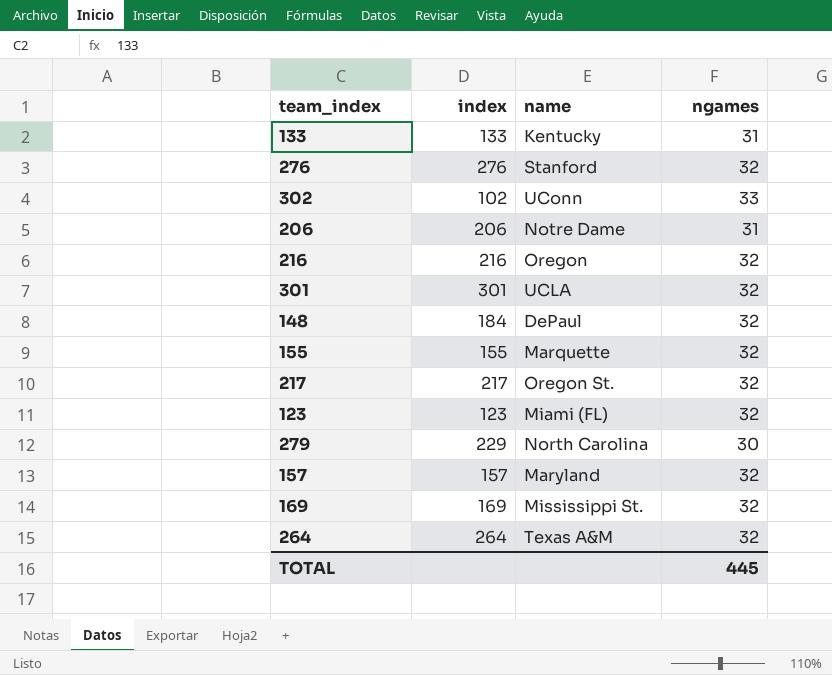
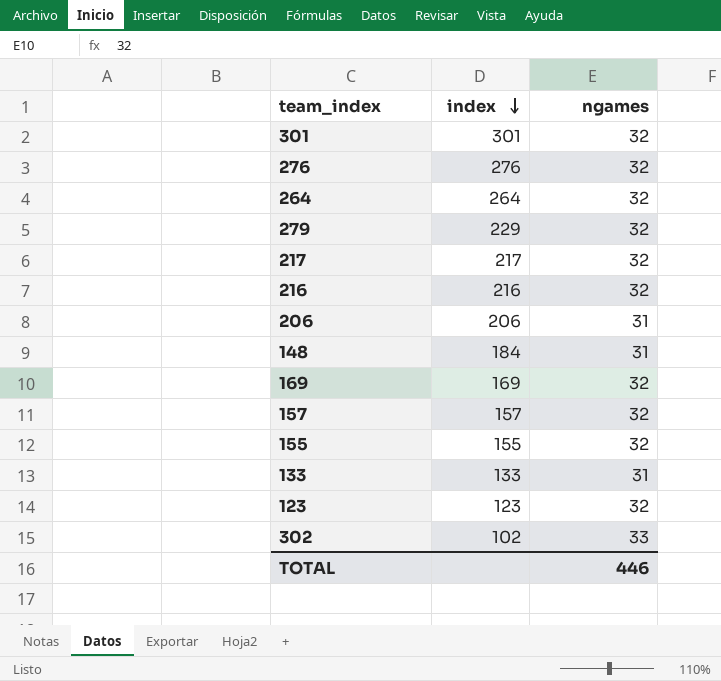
row order: none -> index descending
column name | position: 3 -> none
279 | ngames: 30 -> 32
148 | ngames: 32 -> 31
TOTAL | ngames: 445 -> 446

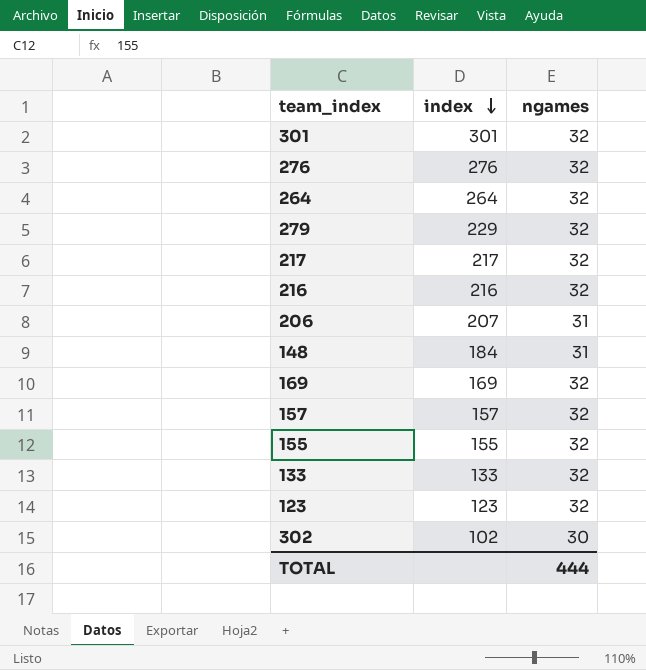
206 | index: 206 -> 207
133 | ngames: 31 -> 32
302 | ngames: 33 -> 30
TOTAL | ngames: 446 -> 444

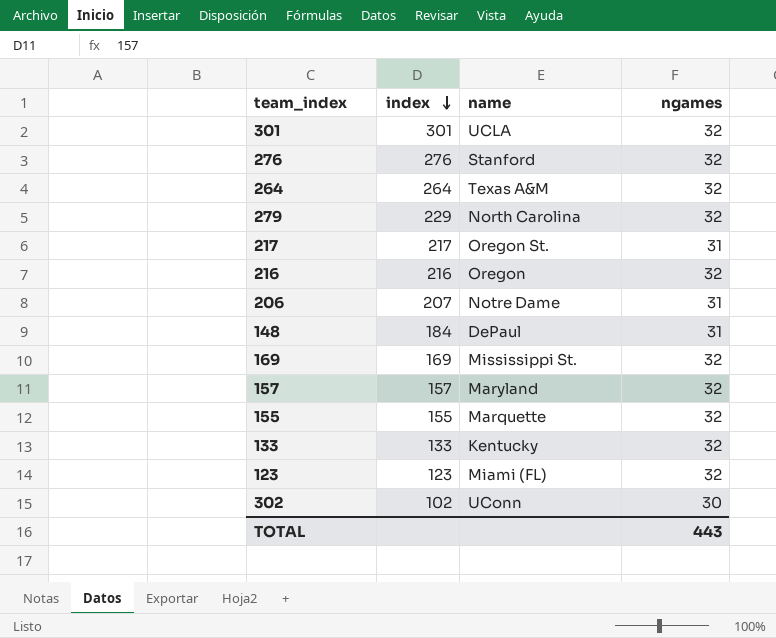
column name | position: none -> 3
217 | ngames: 32 -> 31
TOTAL | ngames: 444 -> 443

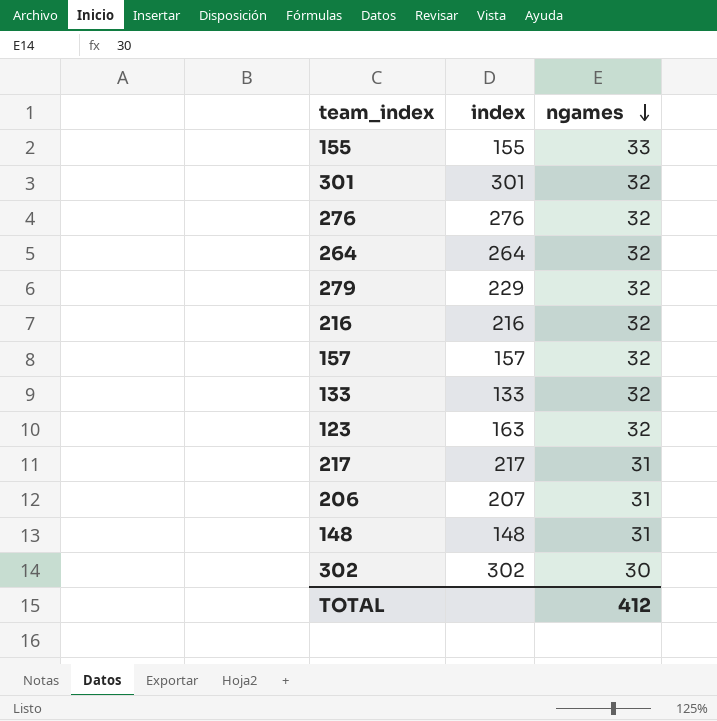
row order: index descending -> ngames descending
column name | position: 3 -> none
row 169: 169 | Mississippi St. | 32 -> none
155 | ngames: 32 -> 33
123 | index: 123 -> 163
148 | index: 184 -> 148
302 | index: 102 -> 302
TOTAL | ngames: 443 -> 412

